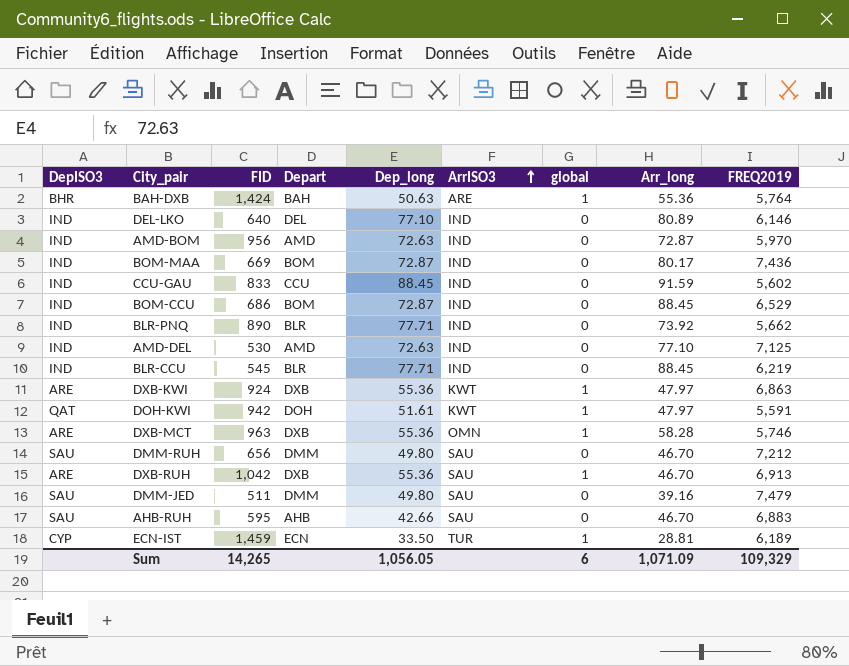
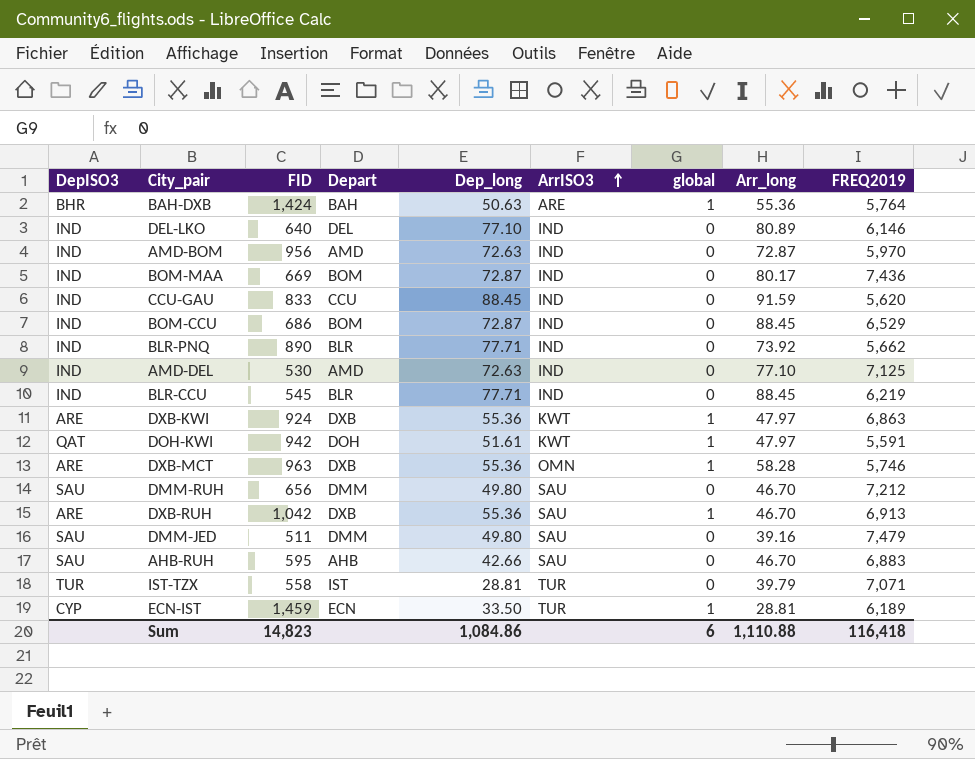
CCU-GAU | FREQ2019: 5,602 -> 5,620
row IST-TZX: none -> TUR | 558 | IST | 28.81 | TUR | 0 | 39.79 | 7,071
Sum | FID: 14,265 -> 14,823
Sum | Dep_long: 1,056.05 -> 1,084.86
Sum | Arr_long: 1,071.09 -> 1,110.88
Sum | FREQ2019: 109,329 -> 116,418

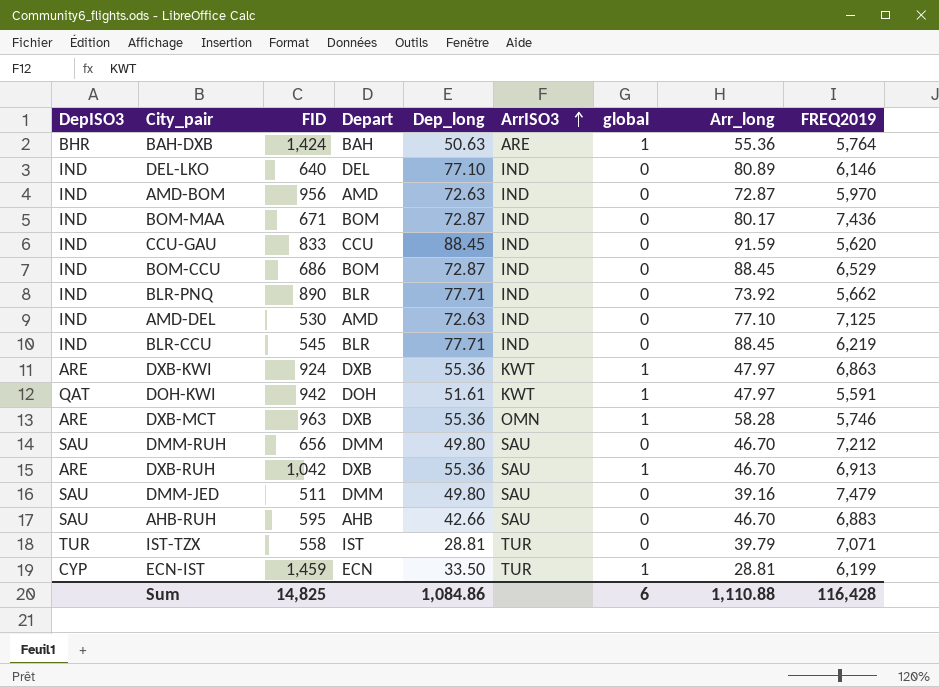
BOM-MAA | FID: 669 -> 671
ECN-IST | FREQ2019: 6,189 -> 6,199
Sum | FID: 14,823 -> 14,825
Sum | FREQ2019: 116,418 -> 116,428

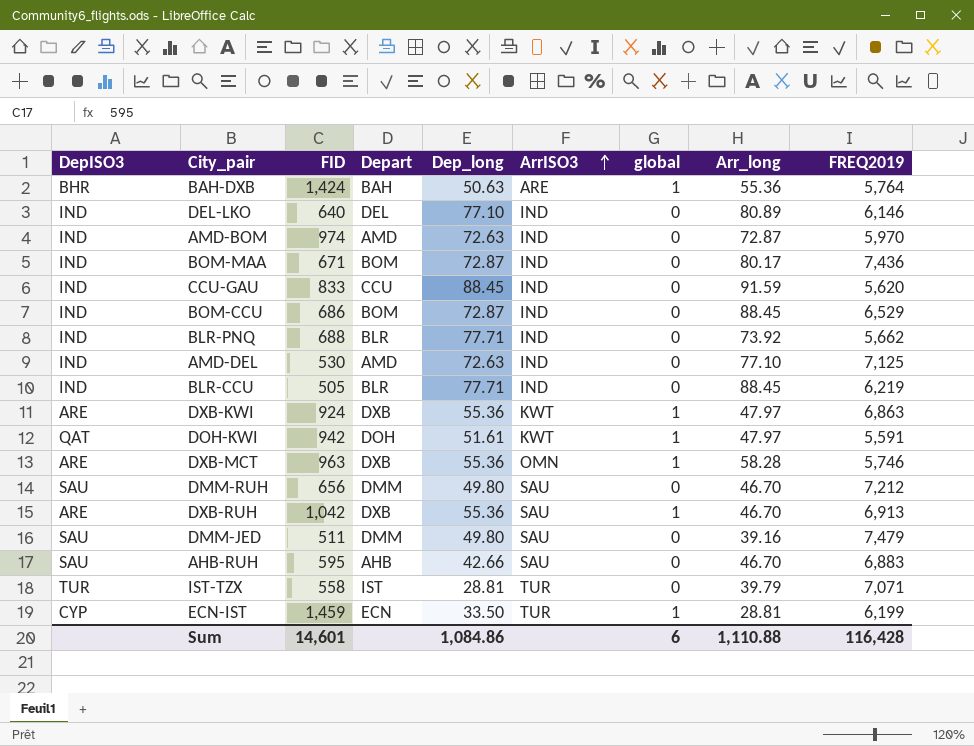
AMD-BOM | FID: 956 -> 974
BLR-PNQ | FID: 890 -> 688
BLR-CCU | FID: 545 -> 505
Sum | FID: 14,825 -> 14,601

